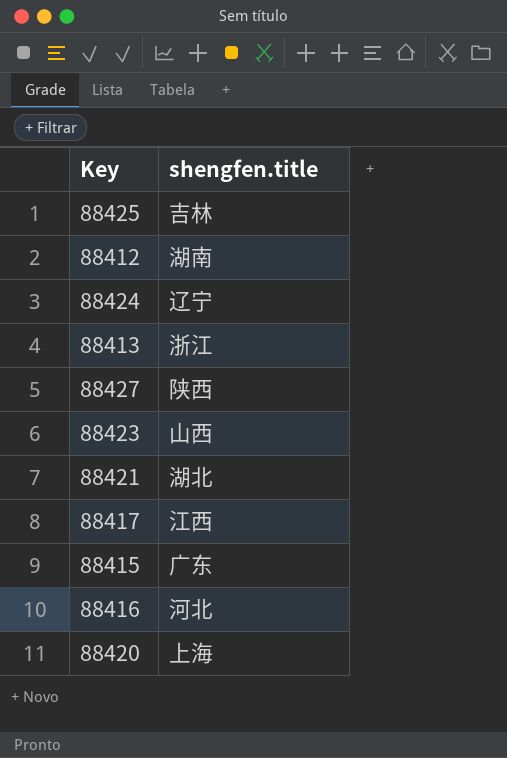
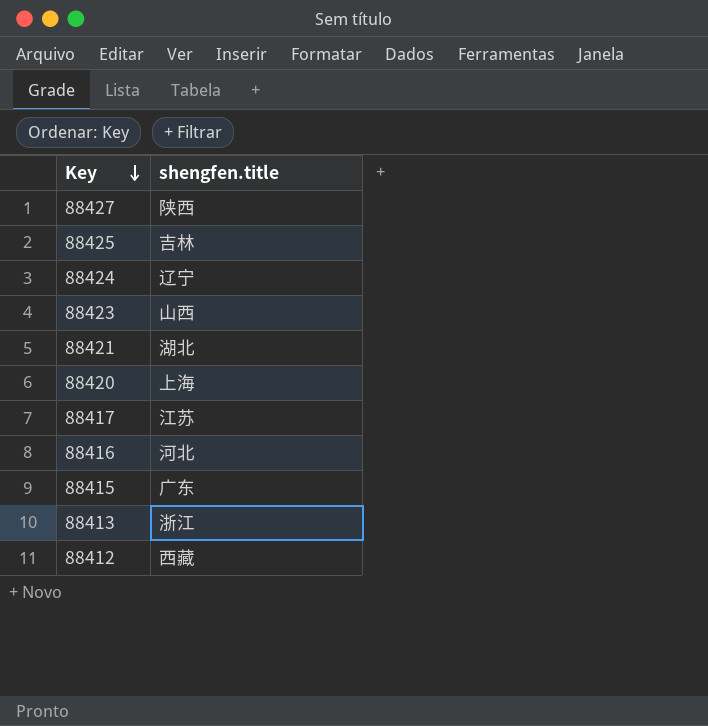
row order: none -> Key descending
88417 | shengfen.title: 江西 -> 江苏
88412 | shengfen.title: 湖南 -> 西藏

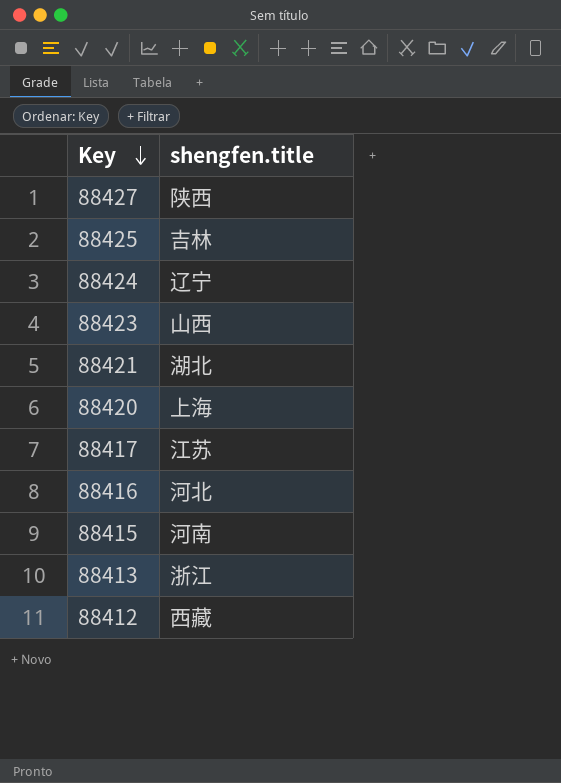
88415 | shengfen.title: 广东 -> 河南

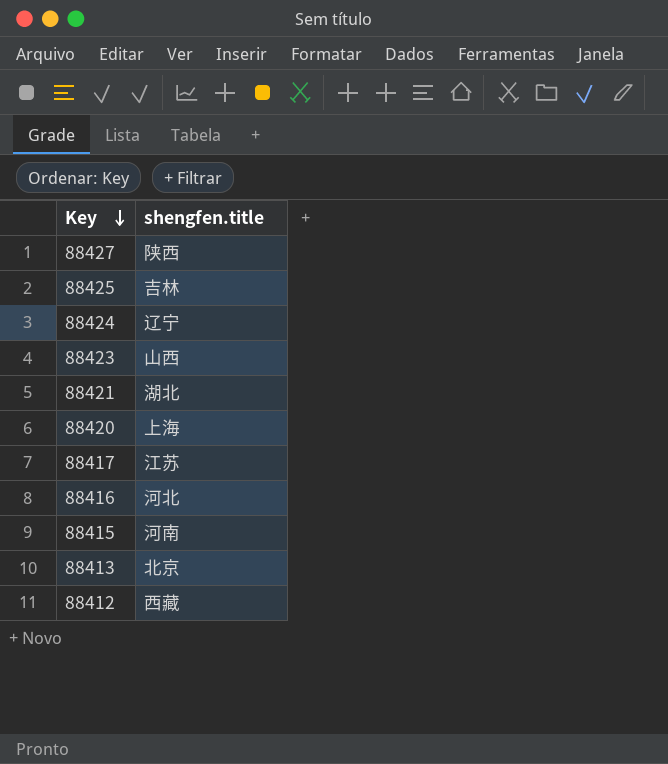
88413 | shengfen.title: 浙江 -> 北京

